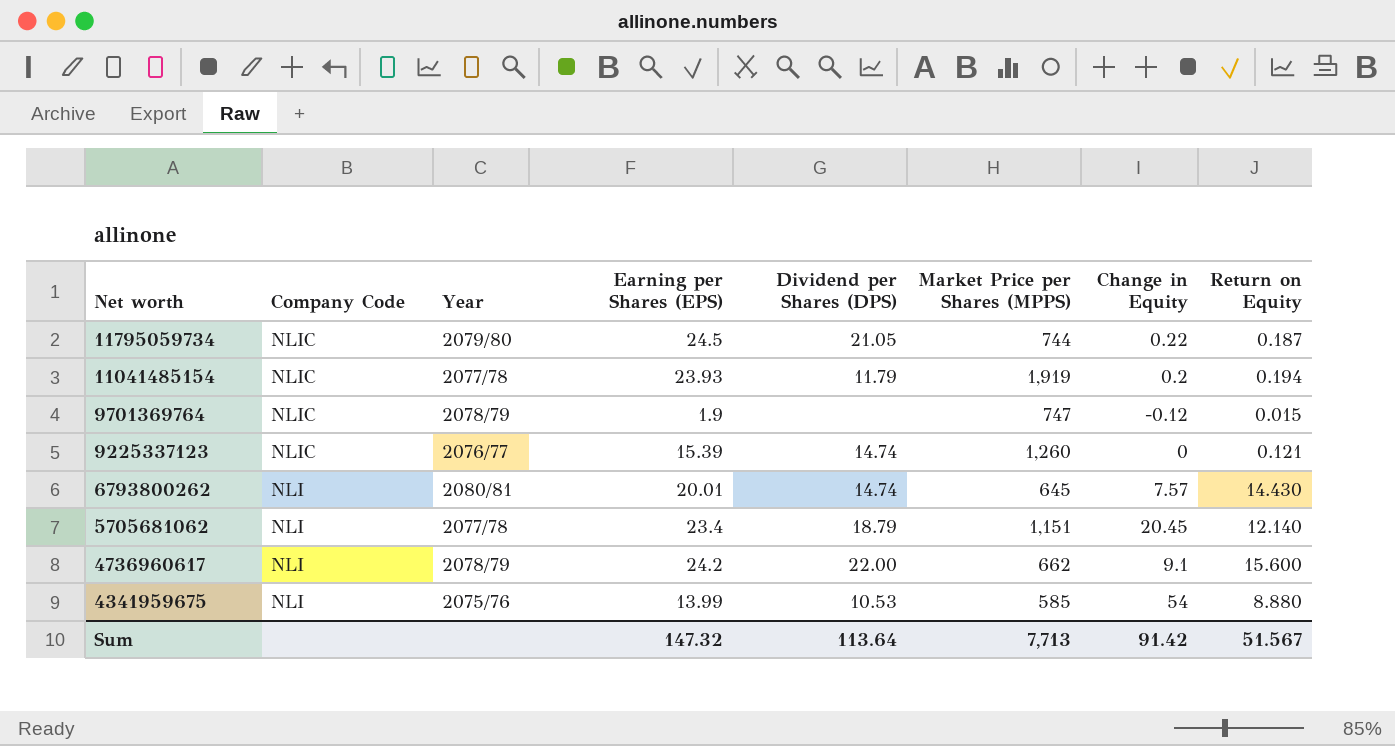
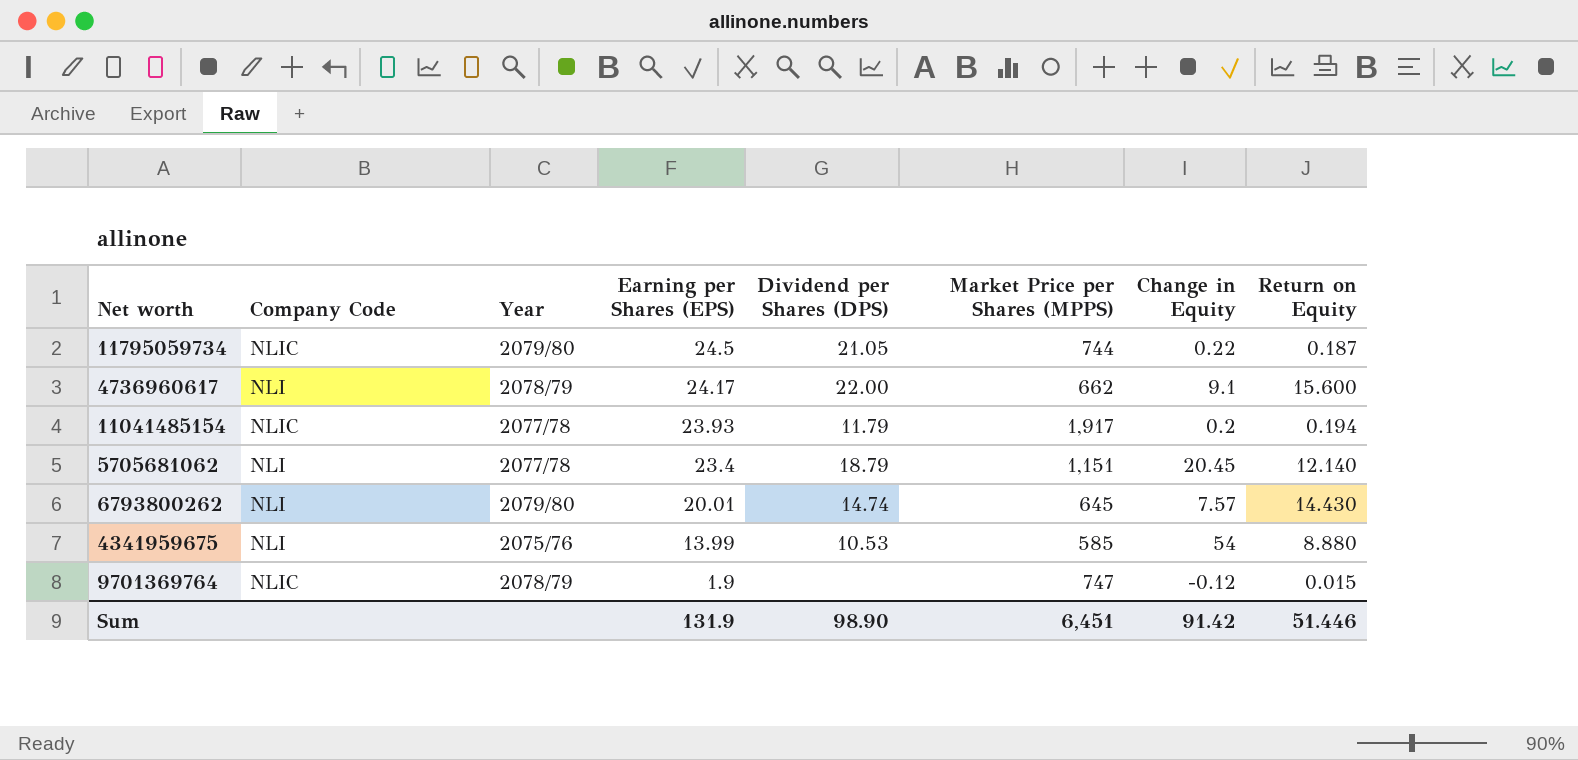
row order: Net worth descending -> Earning per Shares (EPS) descending
row 9225337123: NLIC | 2076/77 | 15.39 | 14.74 | 1,260 | 0 | 0.121 -> none
4736960617 | Earning per Shares (EPS): 24.2 -> 24.17
11041485154 | Market Price per Shares (MPPS): 1,919 -> 1,917
6793800262 | Year: 2080/81 -> 2079/80
Sum | Earning per Shares (EPS): 147.32 -> 131.9
Sum | Dividend per Shares (DPS): 113.64 -> 98.90
Sum | Market Price per Shares (MPPS): 7,713 -> 6,451
Sum | Return on Equity: 51.567 -> 51.446

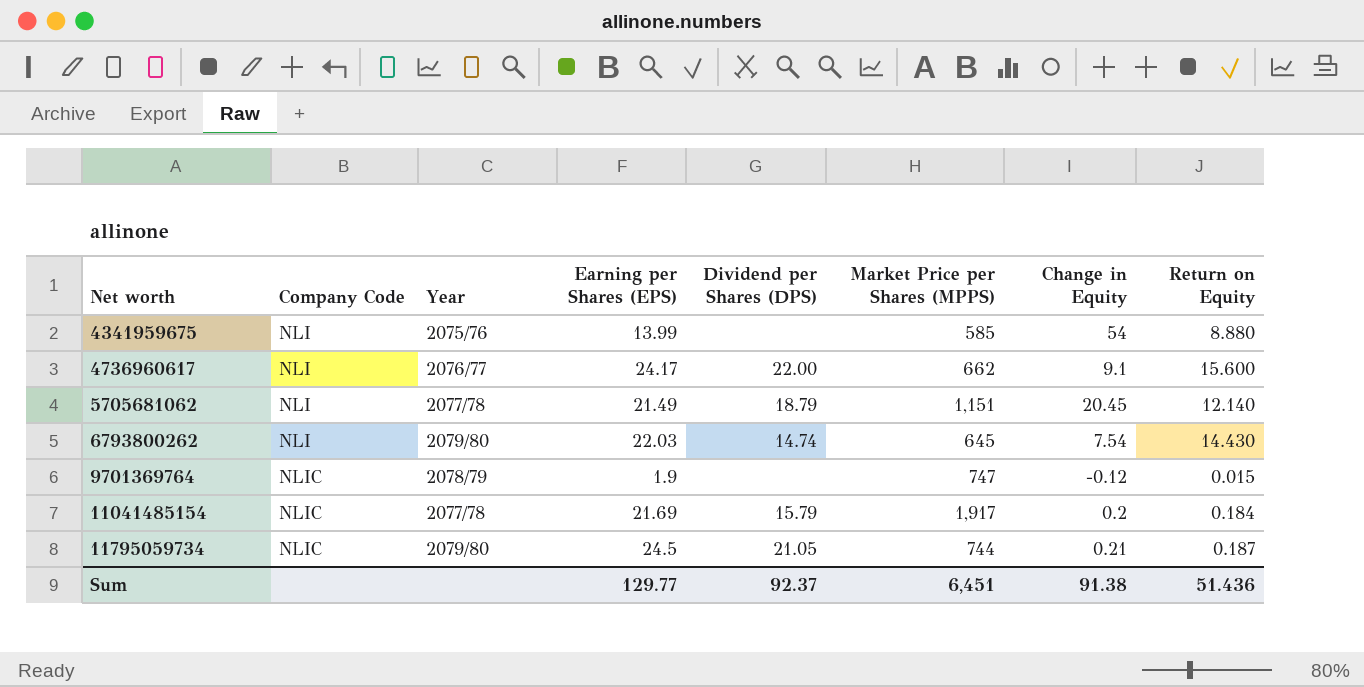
row order: Earning per Shares (EPS) descending -> Net worth ascending
4341959675 | Dividend per Shares (DPS): 10.53 -> none
4736960617 | Year: 2078/79 -> 2076/77
5705681062 | Earning per Shares (EPS): 23.4 -> 21.49
6793800262 | Earning per Shares (EPS): 20.01 -> 22.03
6793800262 | Change in Equity: 7.57 -> 7.54
11041485154 | Earning per Shares (EPS): 23.93 -> 21.69
11041485154 | Dividend per Shares (DPS): 11.79 -> 15.79
11041485154 | Return on Equity: 0.194 -> 0.184
11795059734 | Change in Equity: 0.22 -> 0.21
Sum | Earning per Shares (EPS): 131.9 -> 129.77
Sum | Dividend per Shares (DPS): 98.90 -> 92.37
Sum | Change in Equity: 91.42 -> 91.38
Sum | Return on Equity: 51.446 -> 51.436

